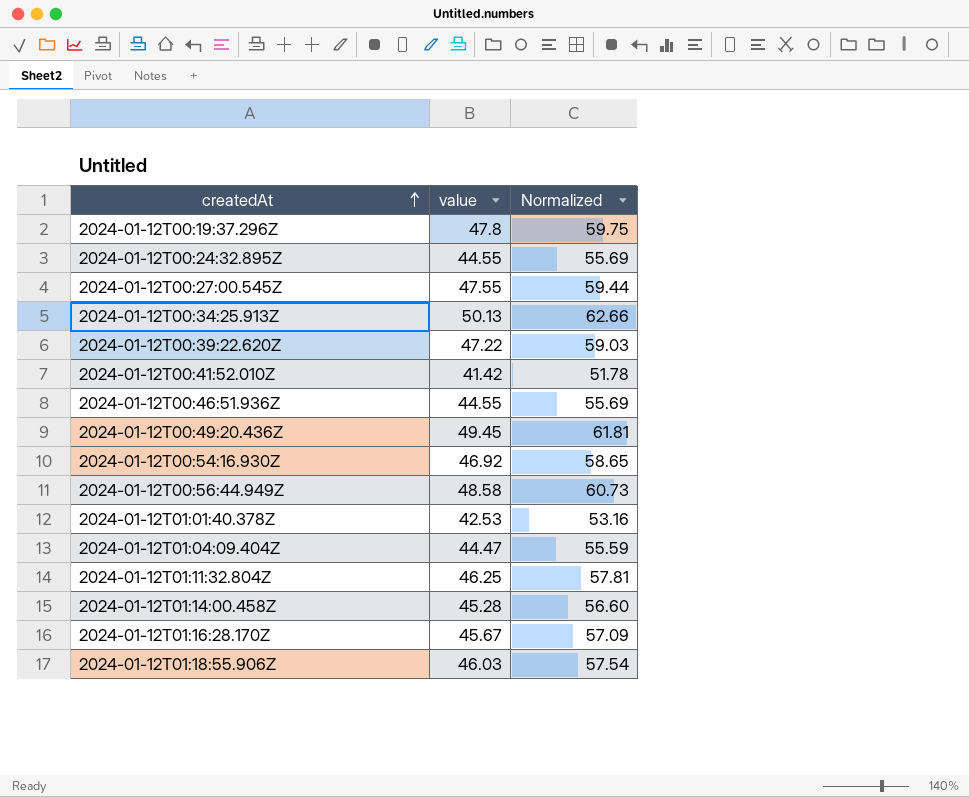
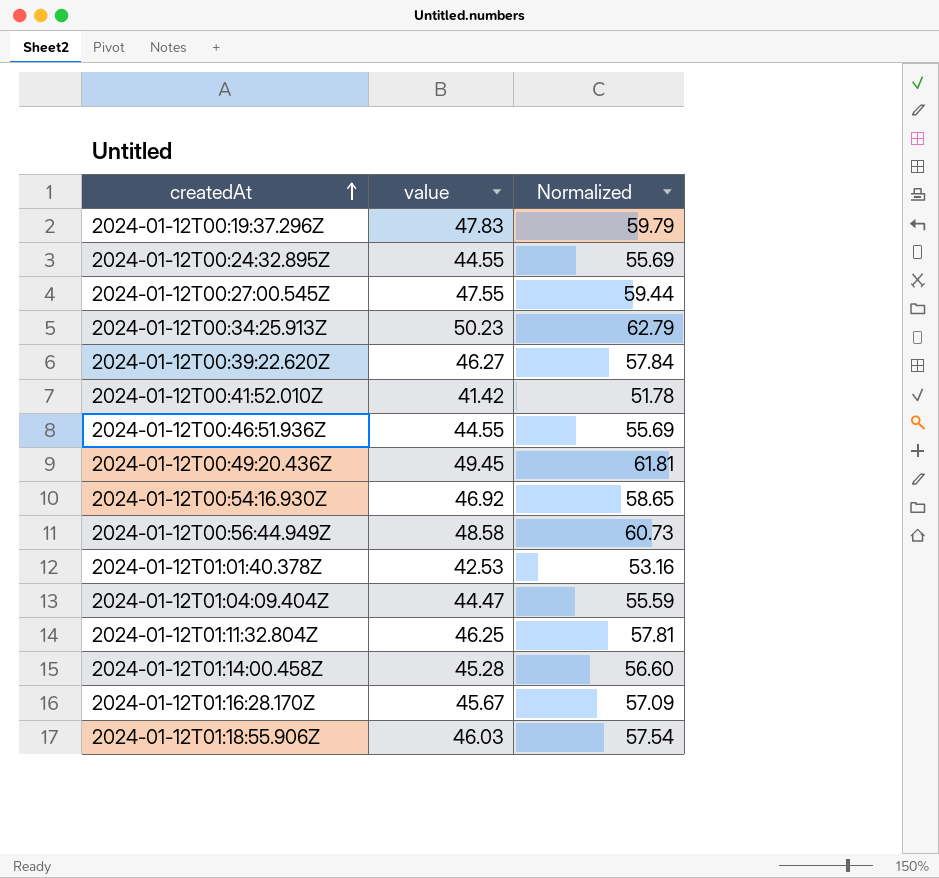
2024-01-12T00:19:37.296Z | value: 47.8 -> 47.83
2024-01-12T00:19:37.296Z | Normalized: 59.75 -> 59.79
2024-01-12T00:34:25.913Z | value: 50.13 -> 50.23
2024-01-12T00:34:25.913Z | Normalized: 62.66 -> 62.79
2024-01-12T00:39:22.620Z | value: 47.22 -> 46.27
2024-01-12T00:39:22.620Z | Normalized: 59.03 -> 57.84

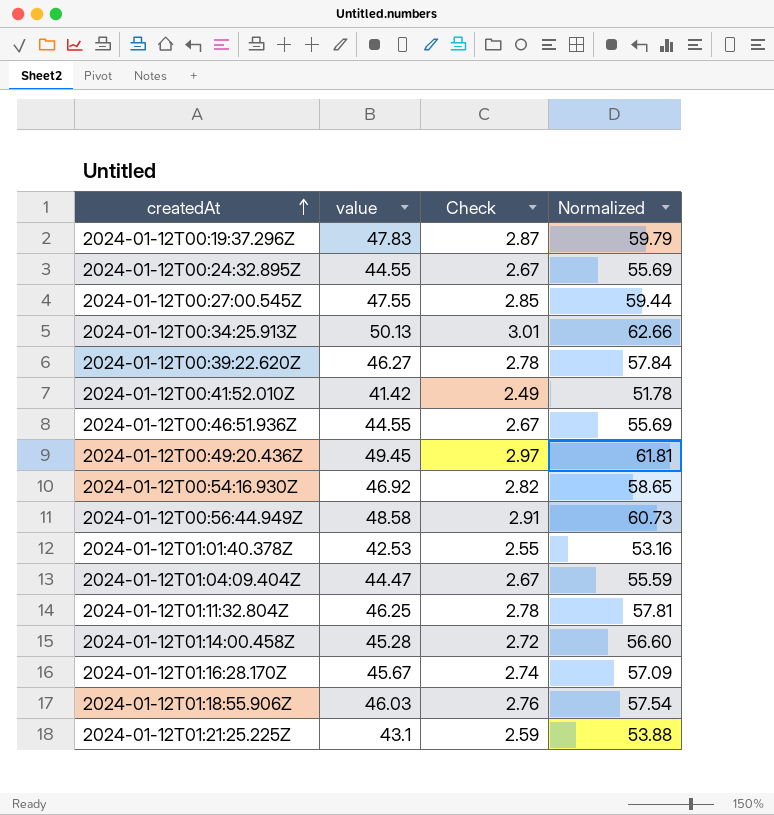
column Check | formula: none -> [value] * 0.06
2024-01-12T00:34:25.913Z | value: 50.23 -> 50.13
2024-01-12T00:34:25.913Z | Normalized: 62.79 -> 62.66
row 2024-01-12T01:21:25.225Z: none -> 43.1 | 2.59 | 53.88

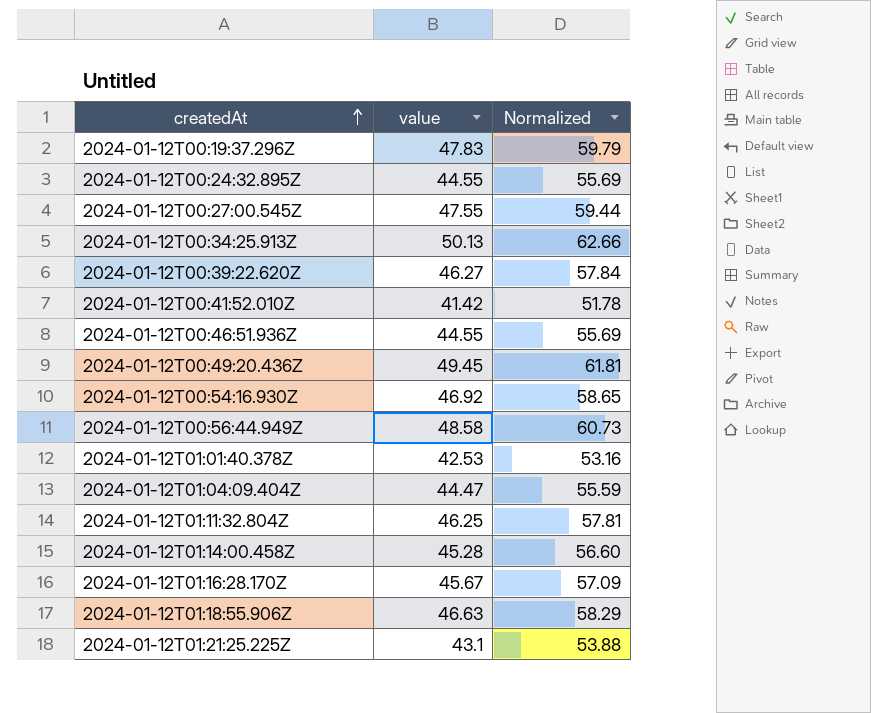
column Check | formula: [value] * 0.06 -> none
2024-01-12T01:18:55.906Z | value: 46.03 -> 46.63
2024-01-12T01:18:55.906Z | Normalized: 57.54 -> 58.29

